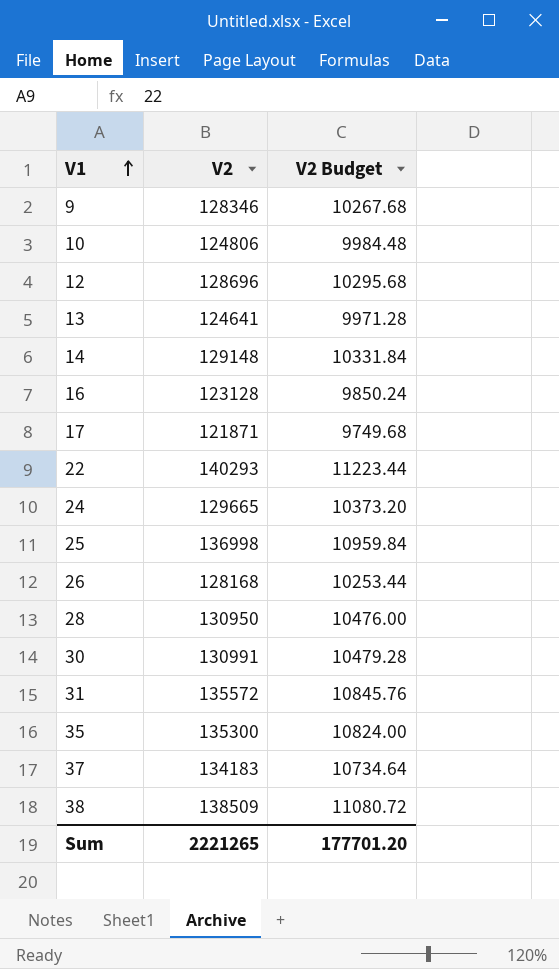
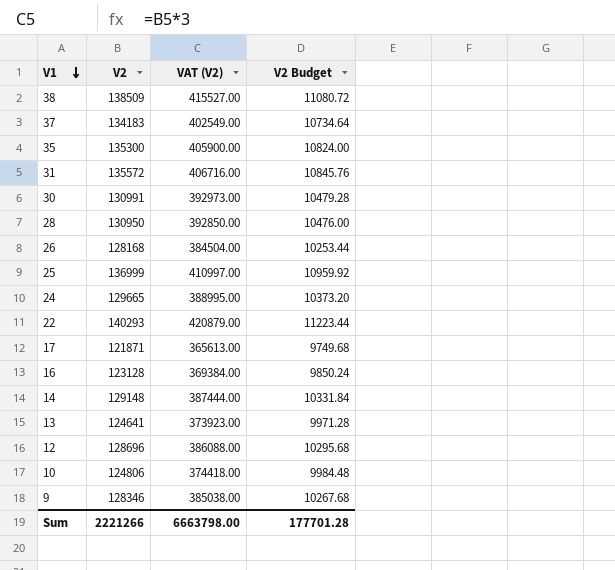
row order: V1 ascending -> V1 descending
column VAT (V2) | formula: none -> [V2] * 3
25 | V2: 136998 -> 136999
25 | V2 Budget: 10959.84 -> 10959.92
Sum | V2: 2221265 -> 2221266
Sum | V2 Budget: 177701.20 -> 177701.28

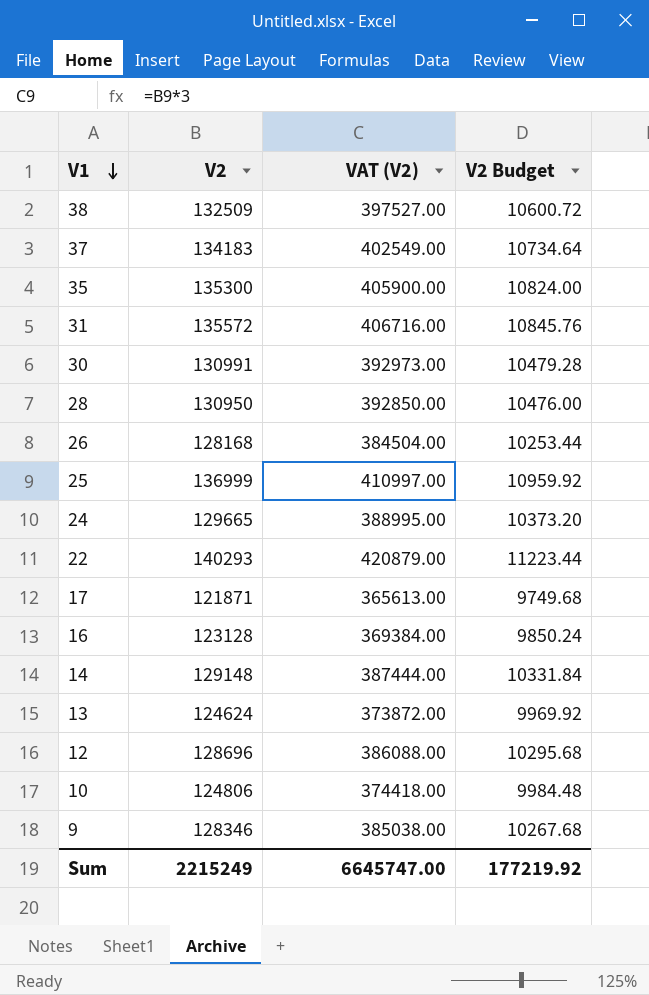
38 | V2: 138509 -> 132509
38 | VAT (V2): 415527.00 -> 397527.00
38 | V2 Budget: 11080.72 -> 10600.72
13 | V2: 124641 -> 124624
13 | VAT (V2): 373923.00 -> 373872.00
13 | V2 Budget: 9971.28 -> 9969.92
Sum | V2: 2221266 -> 2215249
Sum | VAT (V2): 6663798.00 -> 6645747.00
Sum | V2 Budget: 177701.28 -> 177219.92

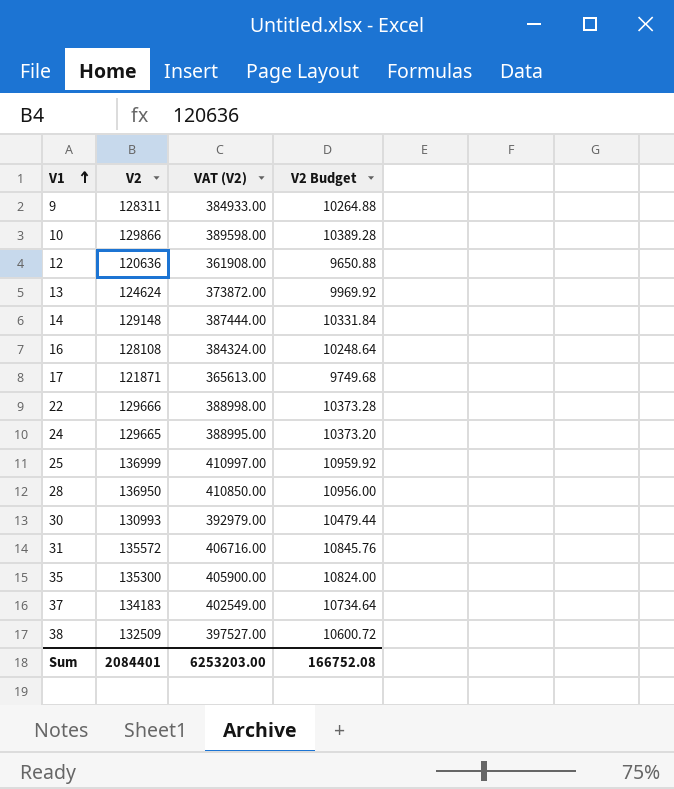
row order: V1 descending -> V1 ascending
row 26: 128168 | 384504.00 | 10253.44 -> none
9 | V2: 128346 -> 128311
9 | VAT (V2): 385038.00 -> 384933.00
9 | V2 Budget: 10267.68 -> 10264.88
10 | V2: 124806 -> 129866
10 | VAT (V2): 374418.00 -> 389598.00
10 | V2 Budget: 9984.48 -> 10389.28
12 | V2: 128696 -> 120636
12 | VAT (V2): 386088.00 -> 361908.00
12 | V2 Budget: 10295.68 -> 9650.88
16 | V2: 123128 -> 128108
16 | VAT (V2): 369384.00 -> 384324.00
16 | V2 Budget: 9850.24 -> 10248.64
22 | V2: 140293 -> 129666
22 | VAT (V2): 420879.00 -> 388998.00
22 | V2 Budget: 11223.44 -> 10373.28
28 | V2: 130950 -> 136950
28 | VAT (V2): 392850.00 -> 410850.00
28 | V2 Budget: 10476.00 -> 10956.00
30 | V2: 130991 -> 130993
30 | VAT (V2): 392973.00 -> 392979.00
30 | V2 Budget: 10479.28 -> 10479.44
Sum | V2: 2215249 -> 2084401
Sum | VAT (V2): 6645747.00 -> 6253203.00
Sum | V2 Budget: 177219.92 -> 166752.08

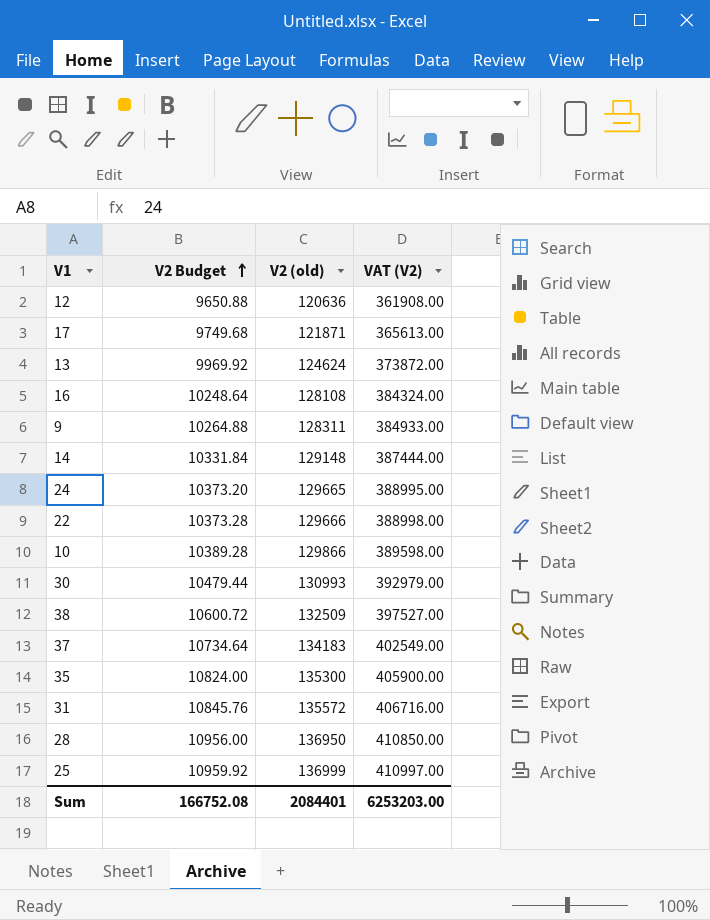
row order: V1 ascending -> V2 Budget ascending
column V2 Budget | position: 4 -> 2
column name: V2 -> V2 (old)

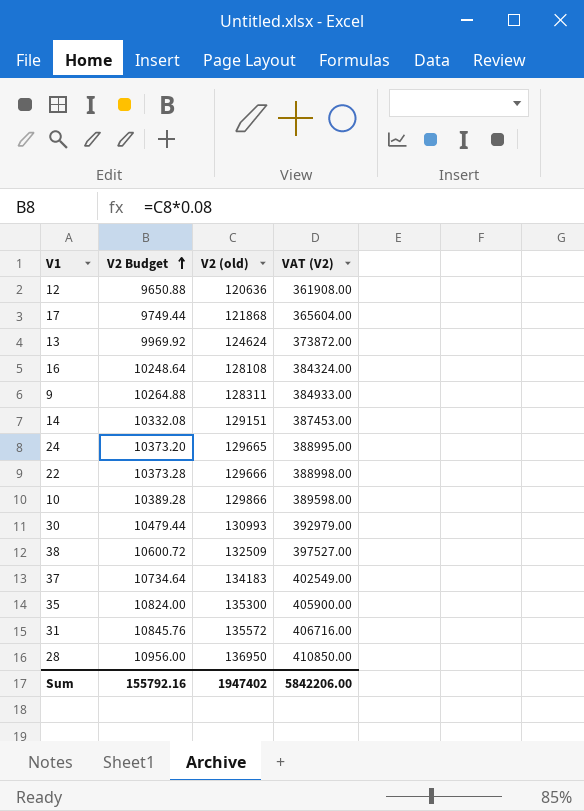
row 25: 10959.92 | 136999 | 410997.00 -> none
17 | V2 Budget: 9749.68 -> 9749.44
17 | V2 (old): 121871 -> 121868
17 | VAT (V2): 365613.00 -> 365604.00
14 | V2 Budget: 10331.84 -> 10332.08
14 | V2 (old): 129148 -> 129151
14 | VAT (V2): 387444.00 -> 387453.00
Sum | V2 Budget: 166752.08 -> 155792.16
Sum | V2 (old): 2084401 -> 1947402
Sum | VAT (V2): 6253203.00 -> 5842206.00

